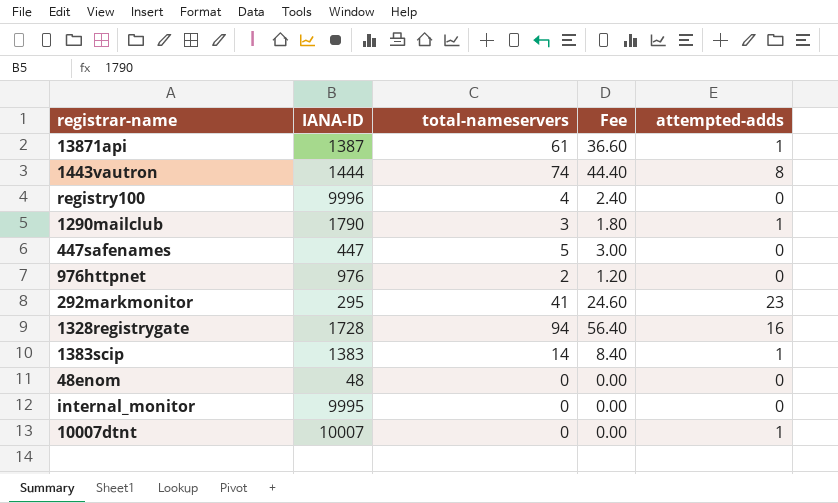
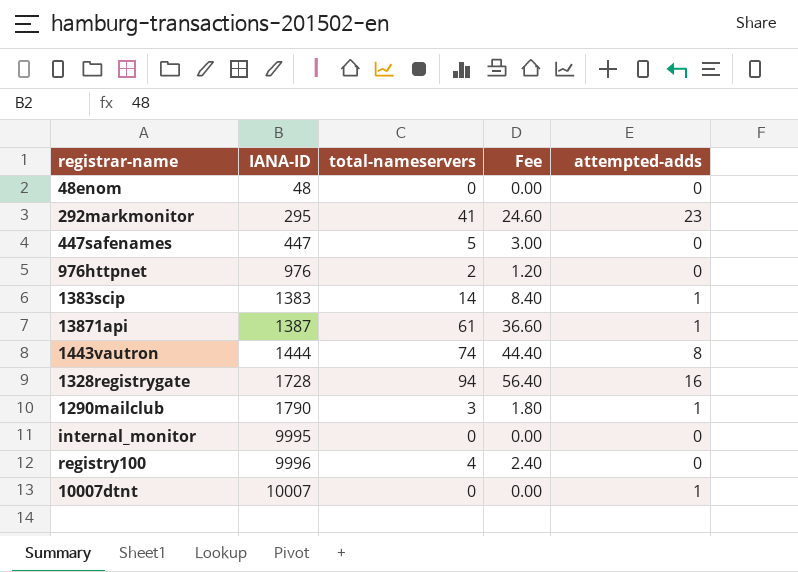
row order: none -> IANA-ID ascending

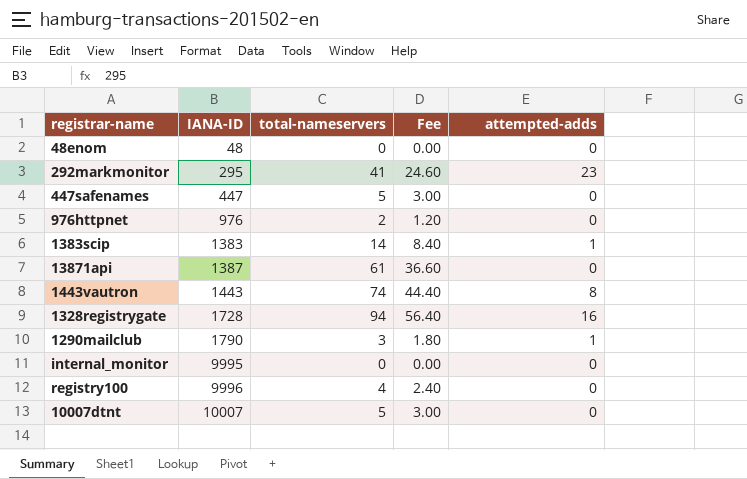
13871api | attempted-adds: 1 -> 0
1443vautron | IANA-ID: 1444 -> 1443
10007dtnt | total-nameservers: 0 -> 5
10007dtnt | Fee: 0.00 -> 3.00
10007dtnt | attempted-adds: 1 -> 0

